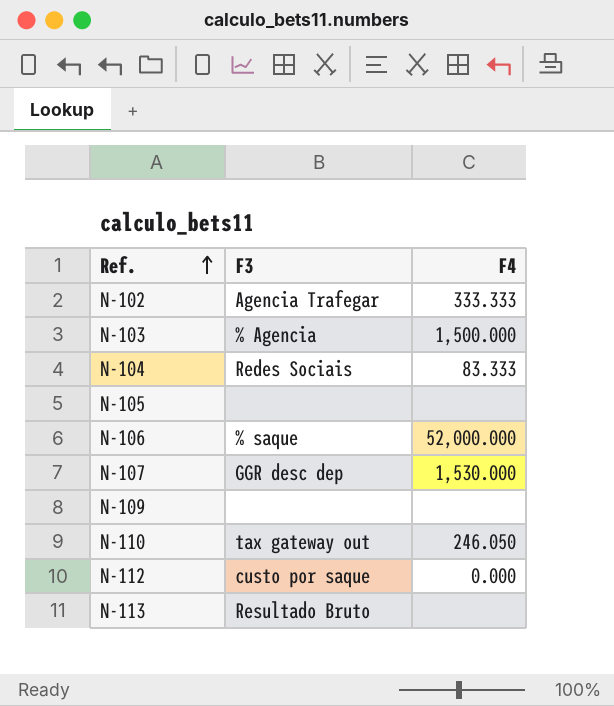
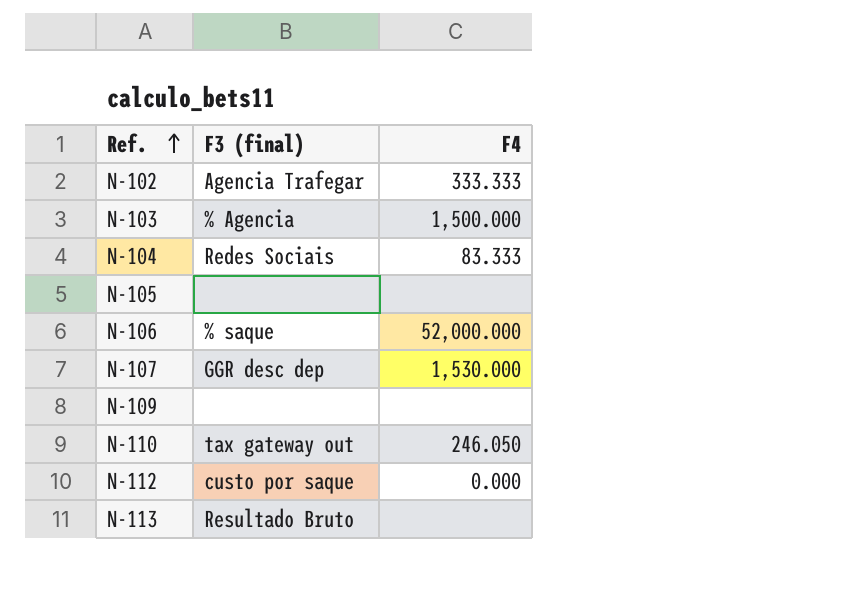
column name: F3 -> F3 (final)

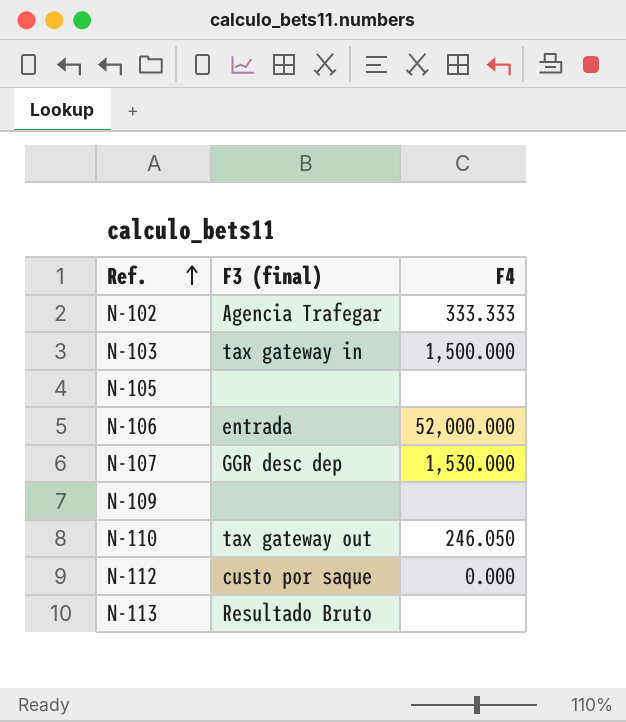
row N-104: Redes Sociais | 83.333 -> none
N-103 | F3 (final): % Agencia -> tax gateway in
N-106 | F3 (final): % saque -> entrada

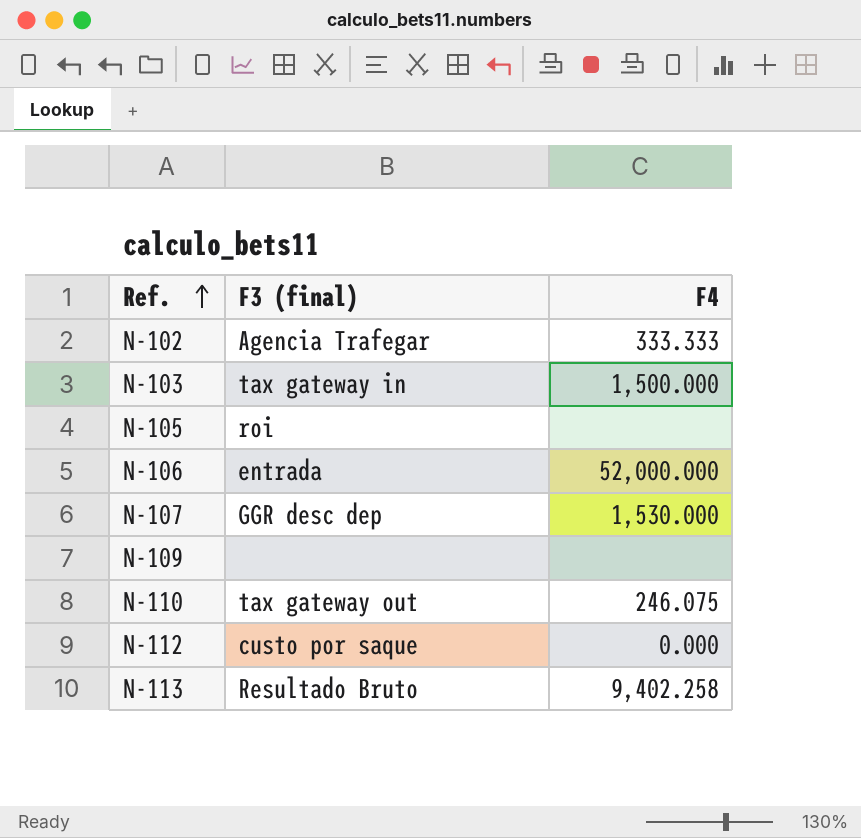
N-105 | F3 (final): none -> roi
N-110 | F4: 246.050 -> 246.075
N-113 | F4: none -> 9,402.258

